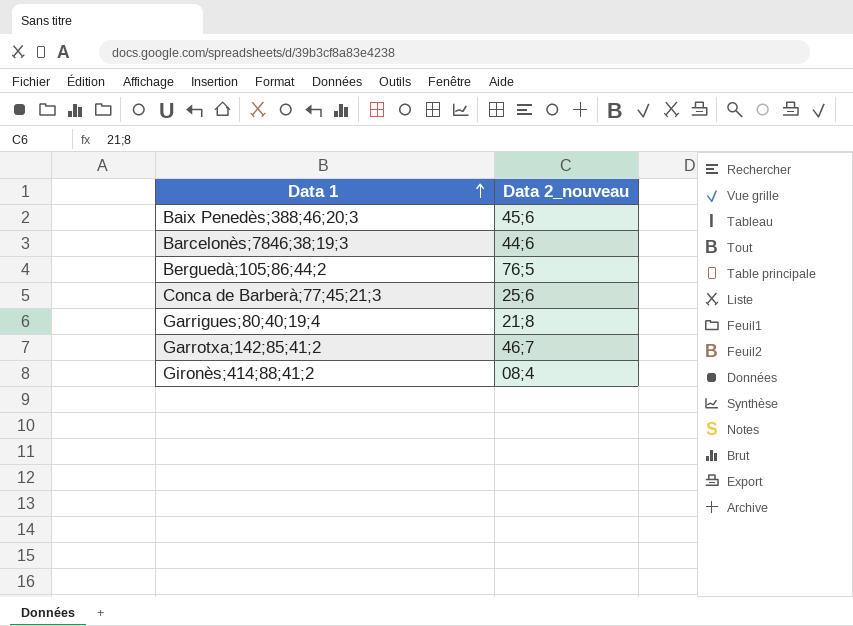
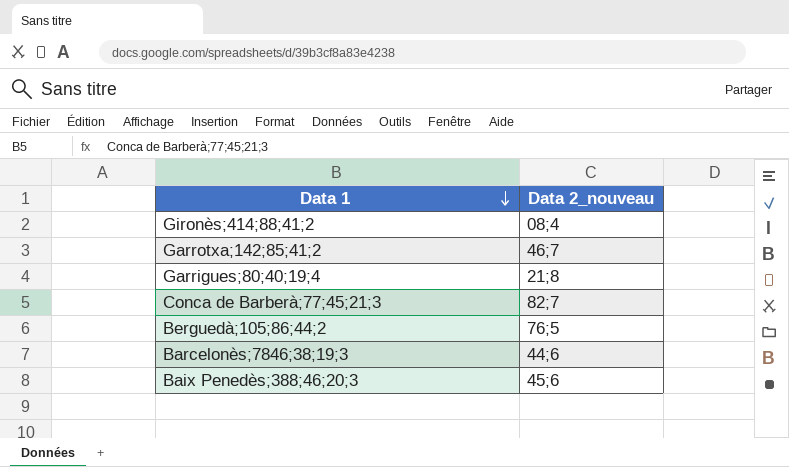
row order: Data 1 ascending -> Data 1 descending
Conca de Barberà;77;45;21;3 | Data 2_nouveau: 25;6 -> 82;7

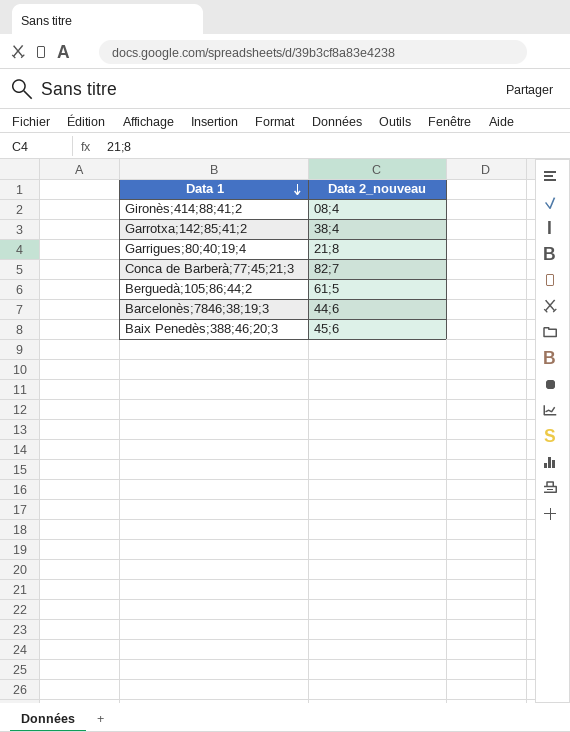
Garrotxa;142;85;41;2 | Data 2_nouveau: 46;7 -> 38;4
Berguedà;105;86;44;2 | Data 2_nouveau: 76;5 -> 61;5

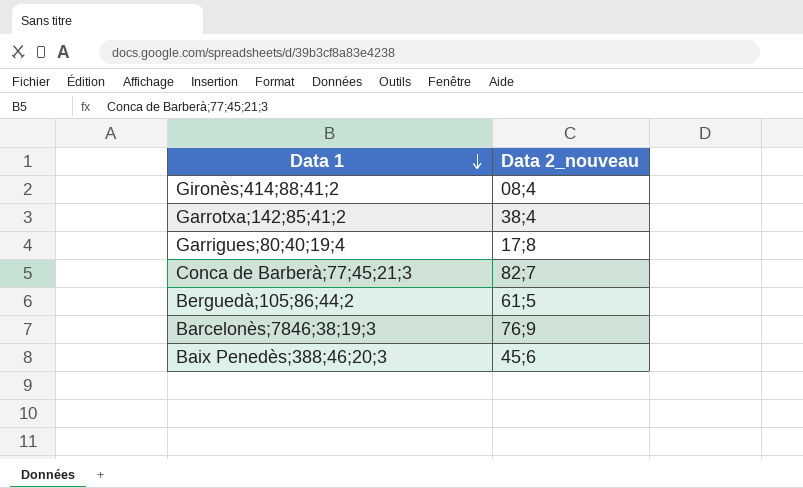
Garrigues;80;40;19;4 | Data 2_nouveau: 21;8 -> 17;8
Barcelonès;7846;38;19;3 | Data 2_nouveau: 44;6 -> 76;9

